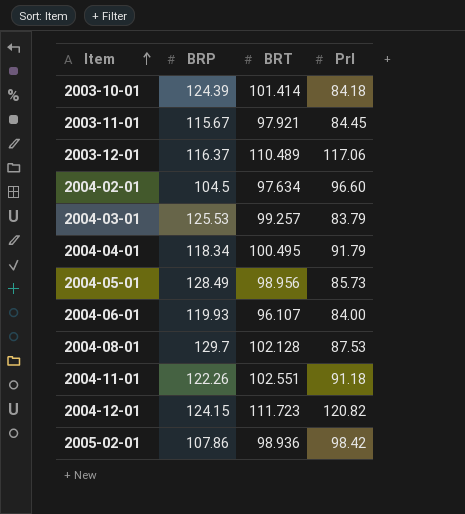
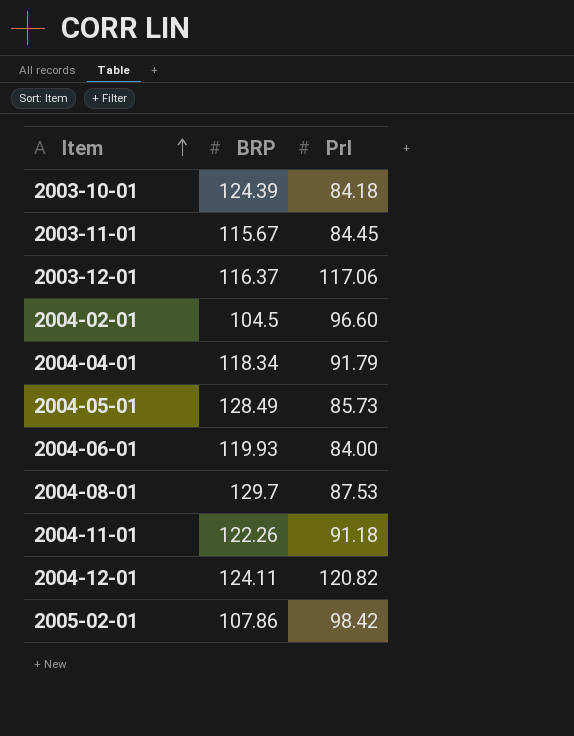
column BRT | position: 3 -> none
row 2004-03-01: 125.53 | 99.257 | 83.79 -> none
2004-12-01 | BRP: 124.15 -> 124.11

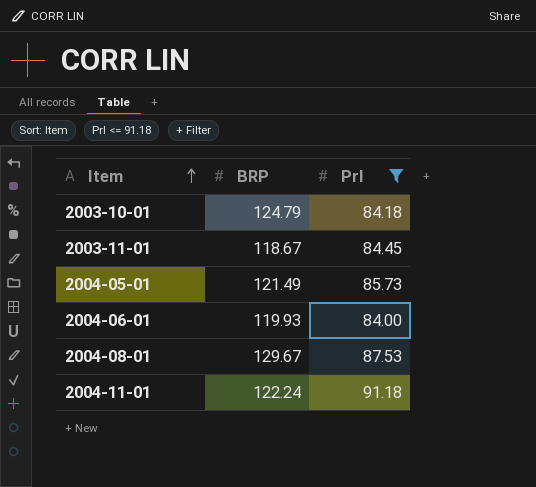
filter: none -> Prl <= 91.18
2003-10-01 | BRP: 124.39 -> 124.79
2003-11-01 | BRP: 115.67 -> 118.67
2004-05-01 | BRP: 128.49 -> 121.49
2004-08-01 | BRP: 129.7 -> 129.67
2004-11-01 | BRP: 122.26 -> 122.24

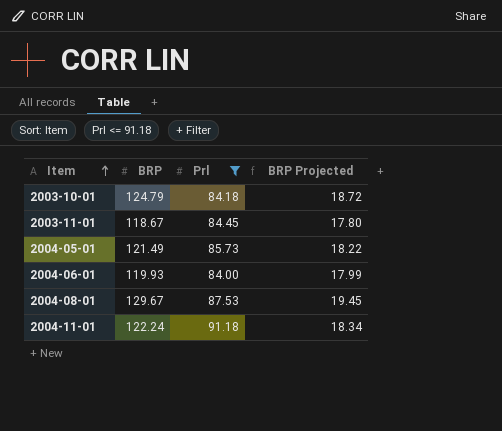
column BRP Projected | formula: none -> [BRP] * 0.15

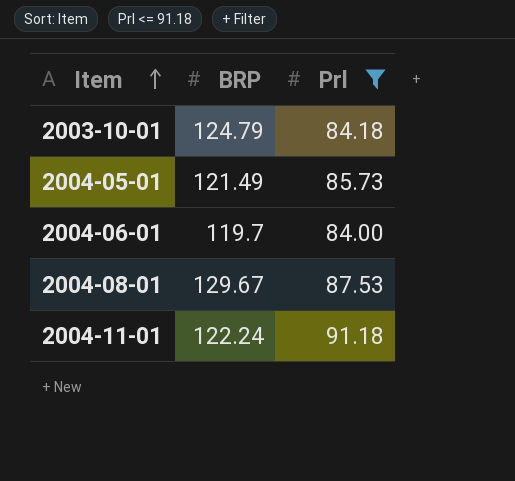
column BRP Projected | formula: [BRP] * 0.15 -> none
row 2003-11-01: 118.67 | 84.45 | 17.80 -> none
2004-06-01 | BRP: 119.93 -> 119.7

